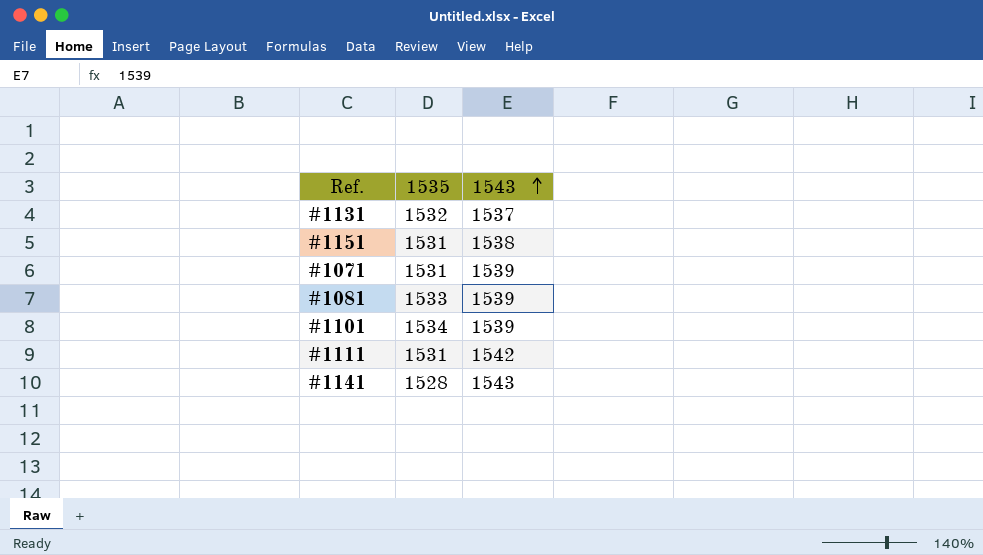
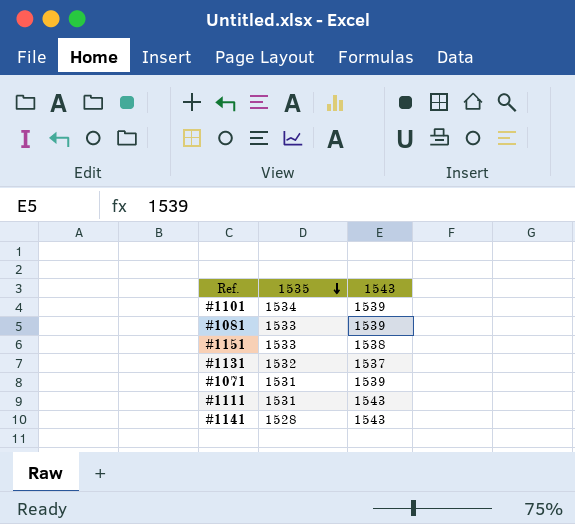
row order: 1543 ascending -> 1535 descending
#1151 | 1535: 1531 -> 1533
#1111 | 1543: 1542 -> 1543

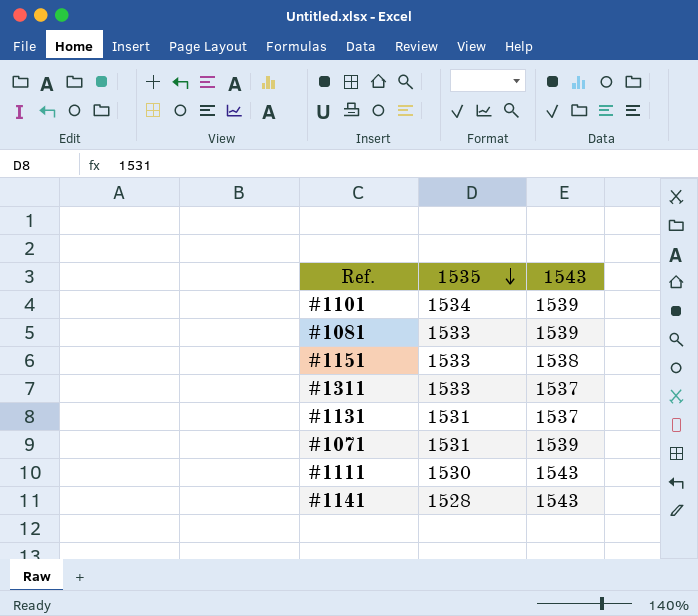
row #1311: none -> 1533 | 1537
#1131 | 1535: 1532 -> 1531
#1111 | 1535: 1531 -> 1530

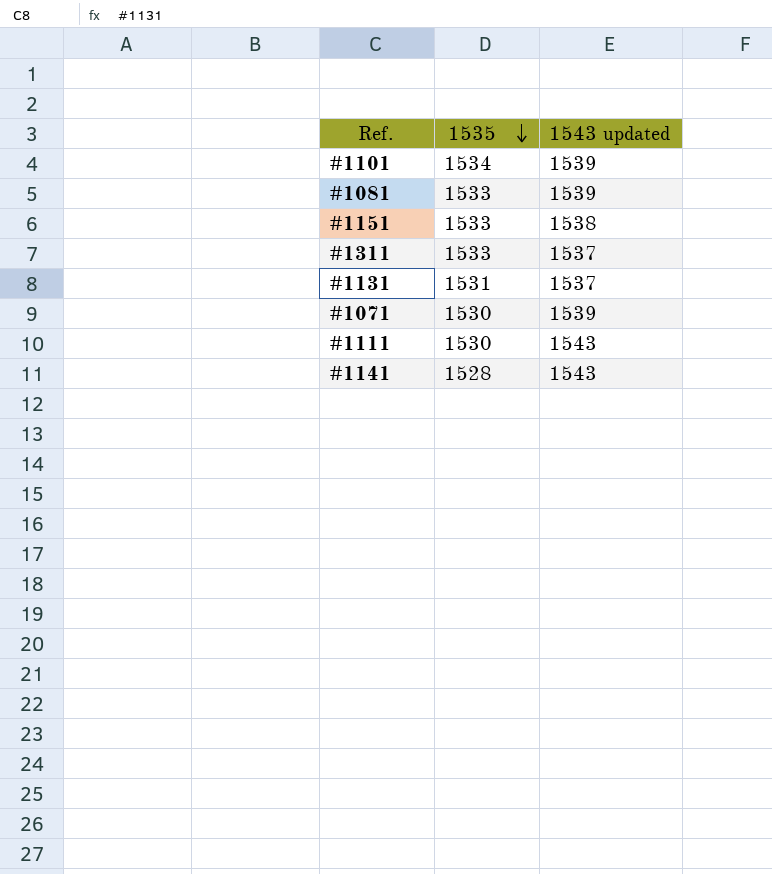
column name: 1543 -> 1543 updated
#1071 | 1535: 1531 -> 1530

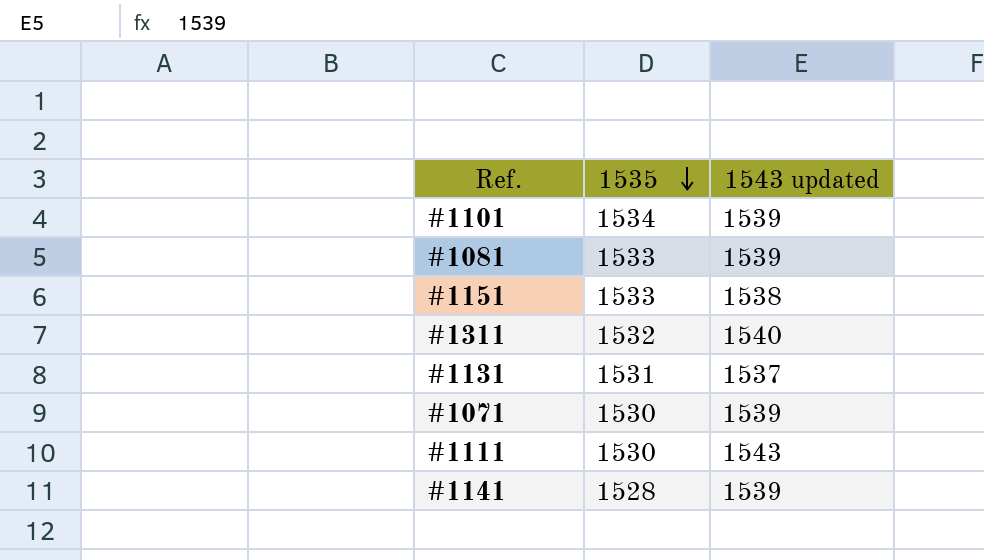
#1311 | 1535: 1533 -> 1532
#1311 | 1543 updated: 1537 -> 1540
#1141 | 1543 updated: 1543 -> 1539

